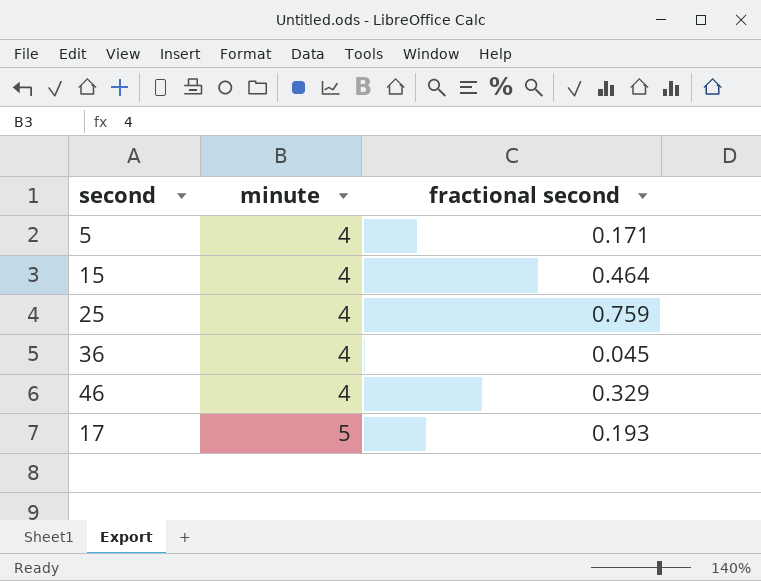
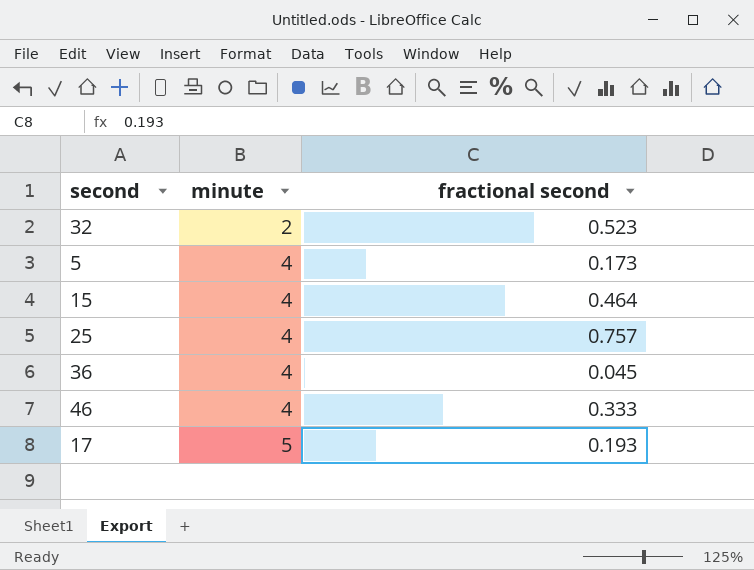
row 32: none -> 2 | 0.523
5 | fractional second: 0.171 -> 0.173
25 | fractional second: 0.759 -> 0.757
46 | fractional second: 0.329 -> 0.333

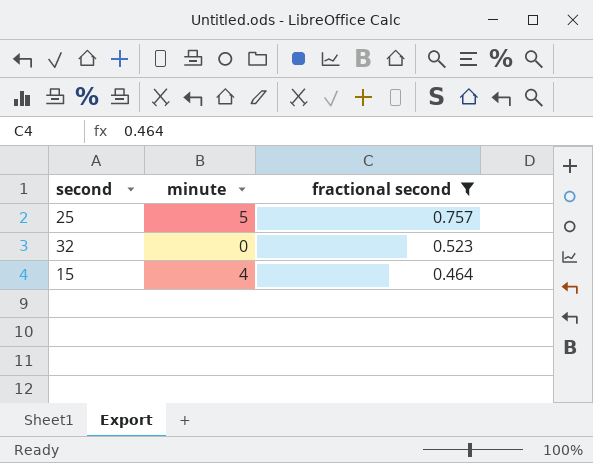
filter: none -> fractional second >= 0.464
row order: minute ascending -> fractional second descending
25 | minute: 4 -> 5
32 | minute: 2 -> 0

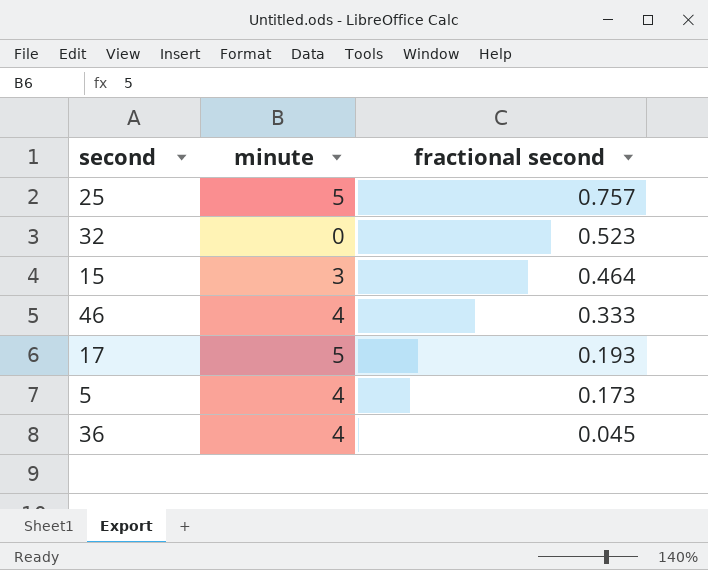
filter: fractional second >= 0.464 -> none
15 | minute: 4 -> 3

